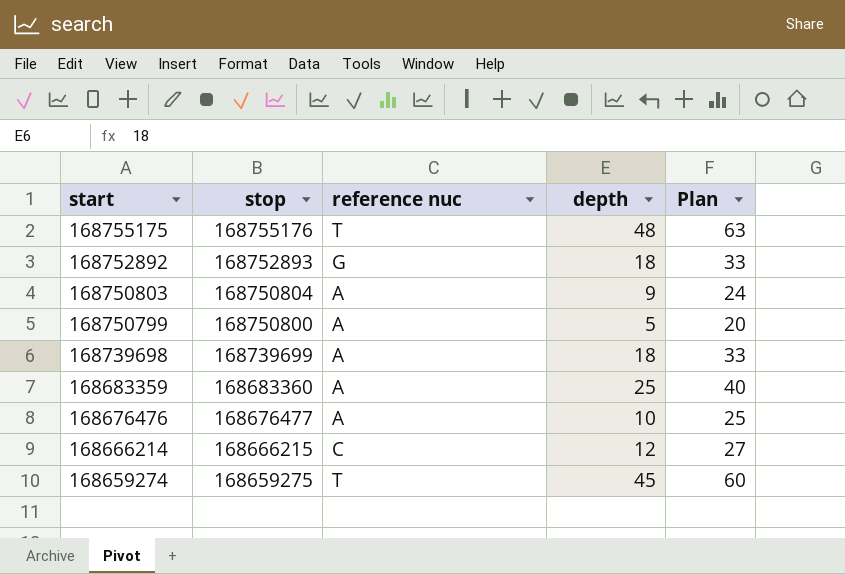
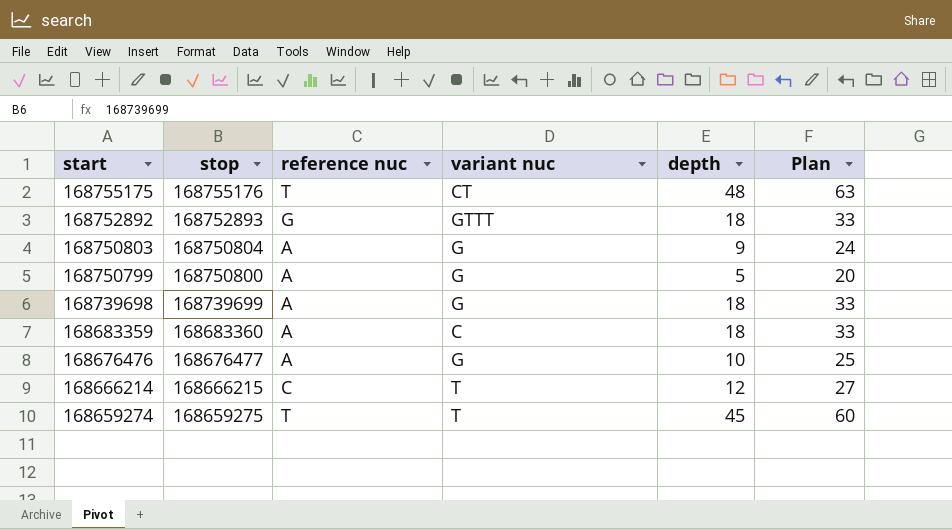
column variant nuc | position: none -> 4
168683359 | depth: 25 -> 18
168683359 | Plan: 40 -> 33

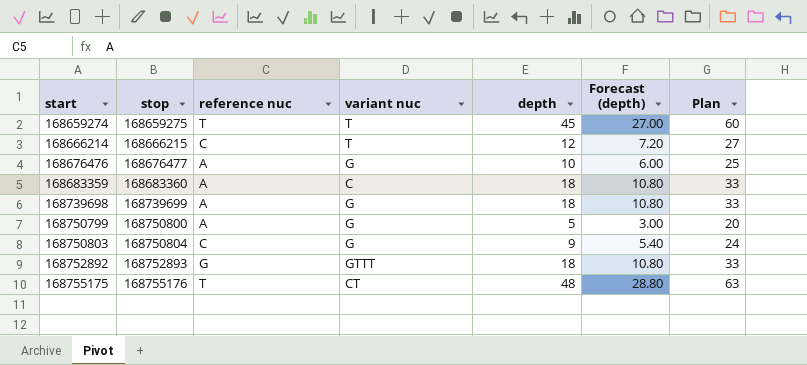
row order: start descending -> start ascending
column Forecast (depth) | formula: none -> [depth] * 0.6
168750803 | reference nuc: A -> C

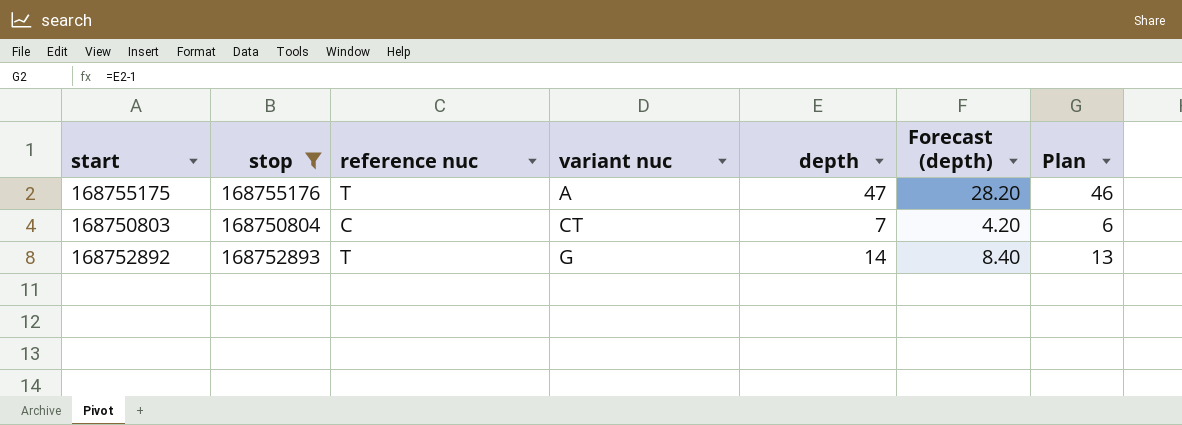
filter: none -> stop >= 168750804
row order: start ascending -> variant nuc ascending
column Plan | formula: [depth] + 15 -> [depth] - 1
168755175 | variant nuc: CT -> A
168755175 | depth: 48 -> 47
168755175 | Forecast (depth): 28.80 -> 28.20
168750803 | variant nuc: G -> CT
168750803 | depth: 9 -> 7
168750803 | Forecast (depth): 5.40 -> 4.20
168752892 | reference nuc: G -> T
168752892 | variant nuc: GTTT -> G
168752892 | depth: 18 -> 14
168752892 | Forecast (depth): 10.80 -> 8.40

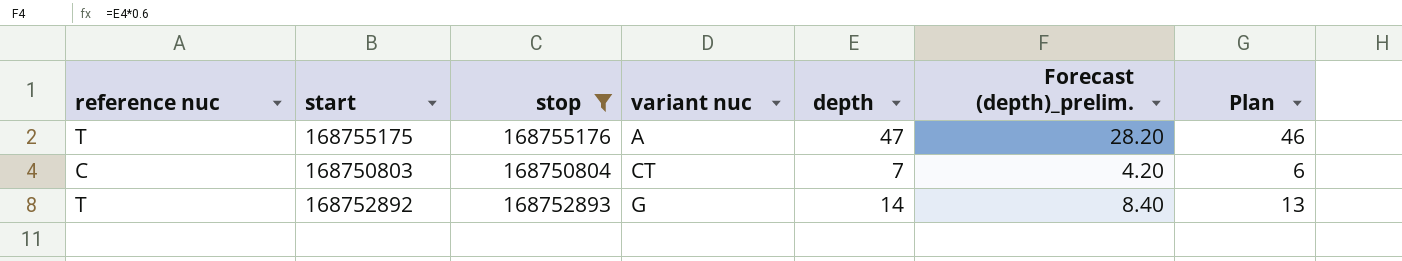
column reference nuc | position: 3 -> 1
column name: Forecast (depth) -> Forecast (depth)_prelim.

